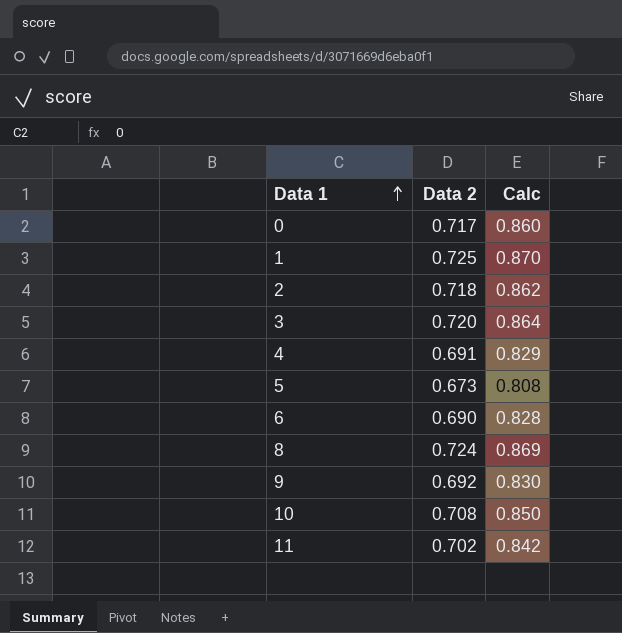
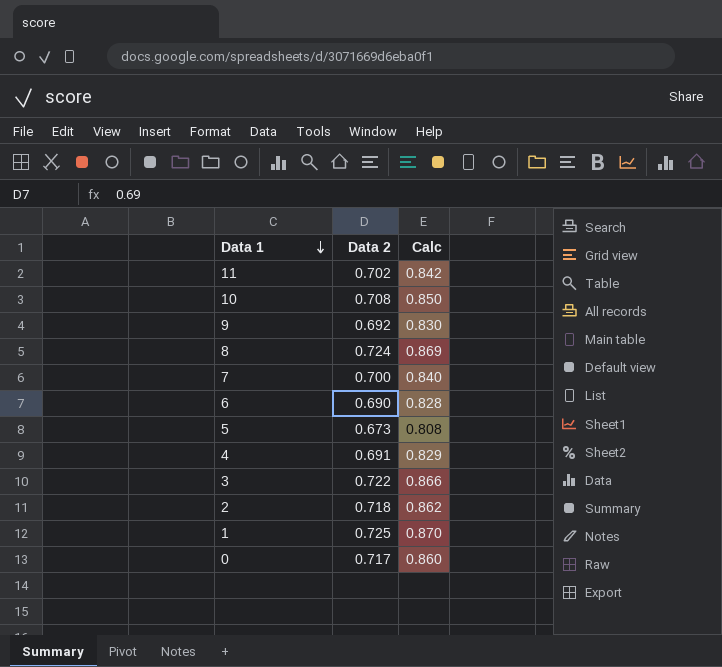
row order: Data 1 ascending -> Data 1 descending
row 7: none -> 0.700 | 0.840
3 | Data 2: 0.720 -> 0.722
3 | Calc: 0.864 -> 0.866

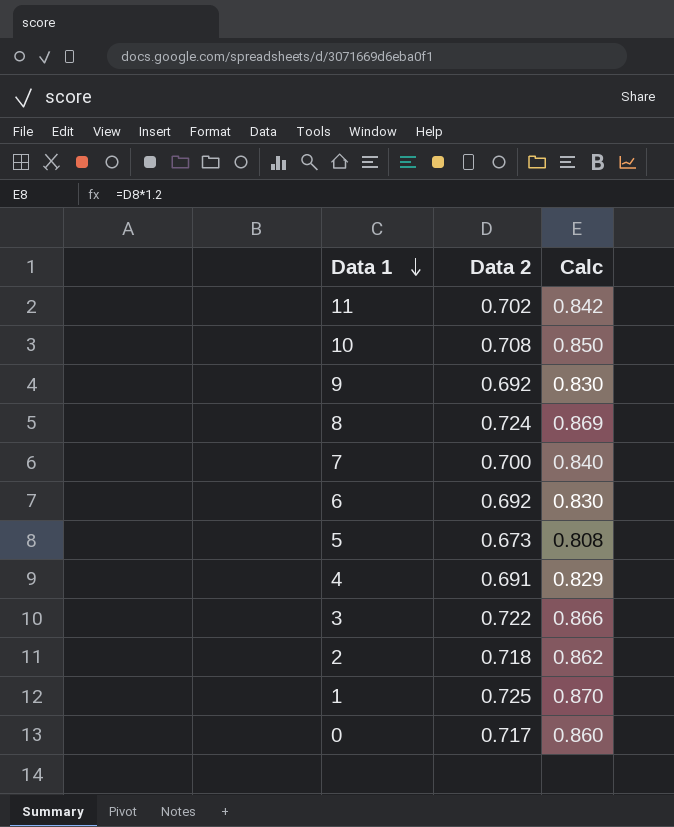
6 | Data 2: 0.690 -> 0.692
6 | Calc: 0.828 -> 0.830

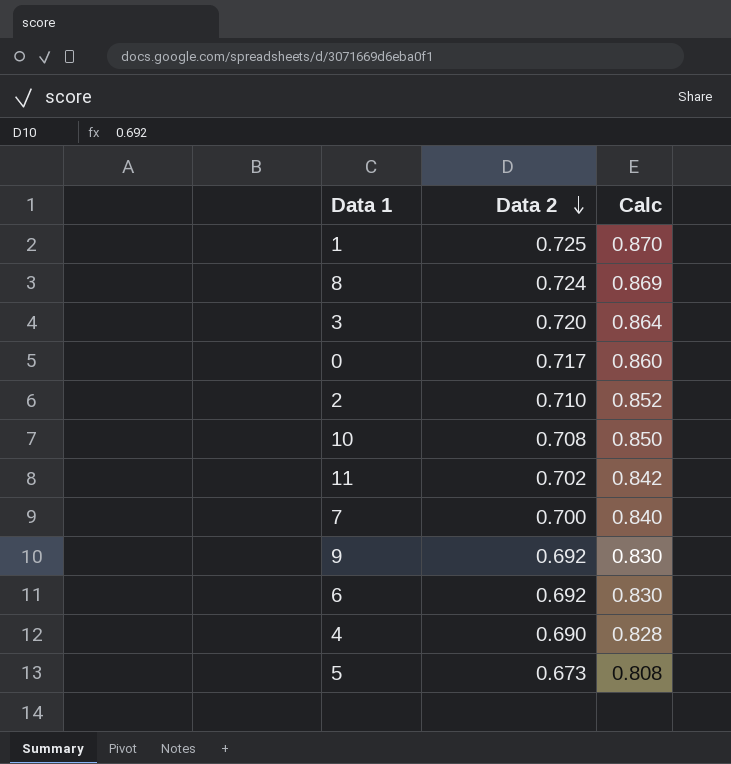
row order: Data 1 descending -> Data 2 descending
3 | Data 2: 0.722 -> 0.720
3 | Calc: 0.866 -> 0.864
2 | Data 2: 0.718 -> 0.710
2 | Calc: 0.862 -> 0.852
4 | Data 2: 0.691 -> 0.690
4 | Calc: 0.829 -> 0.828

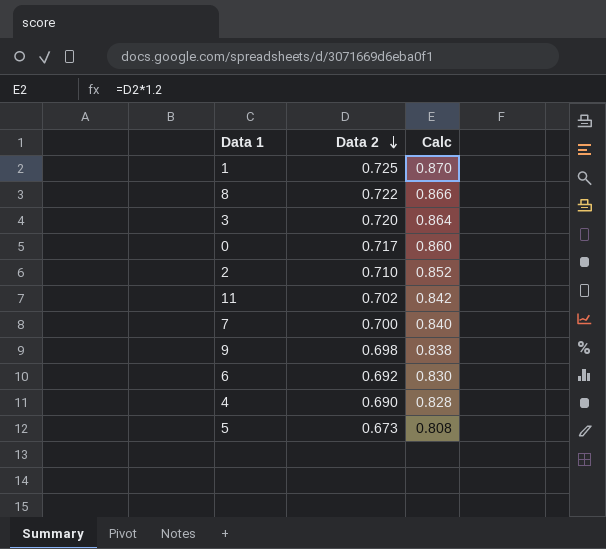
row 10: 0.708 | 0.850 -> none
8 | Data 2: 0.724 -> 0.722
8 | Calc: 0.869 -> 0.866
9 | Data 2: 0.692 -> 0.698
9 | Calc: 0.830 -> 0.838

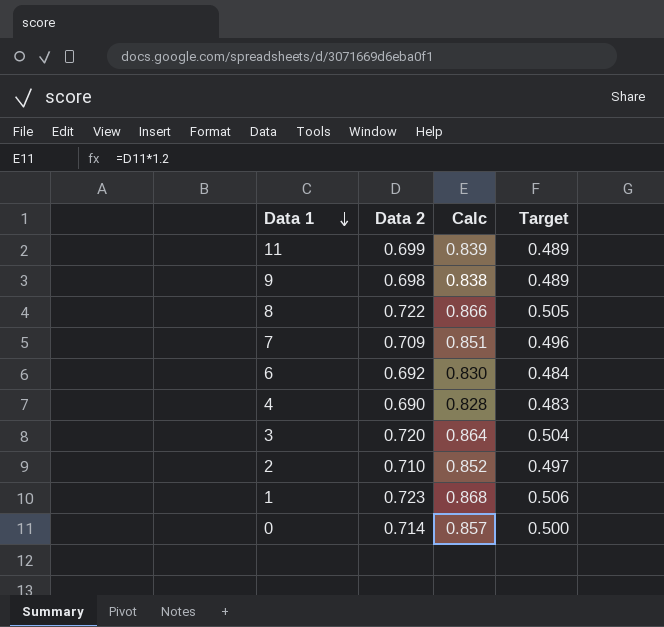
row order: Data 2 descending -> Data 1 descending
column Target | formula: none -> [Data 2] * 0.7
row 5: 0.673 | 0.808 -> none
11 | Data 2: 0.702 -> 0.699
11 | Calc: 0.842 -> 0.839
7 | Data 2: 0.700 -> 0.709
7 | Calc: 0.840 -> 0.851
1 | Data 2: 0.725 -> 0.723
1 | Calc: 0.870 -> 0.868
0 | Data 2: 0.717 -> 0.714
0 | Calc: 0.860 -> 0.857

